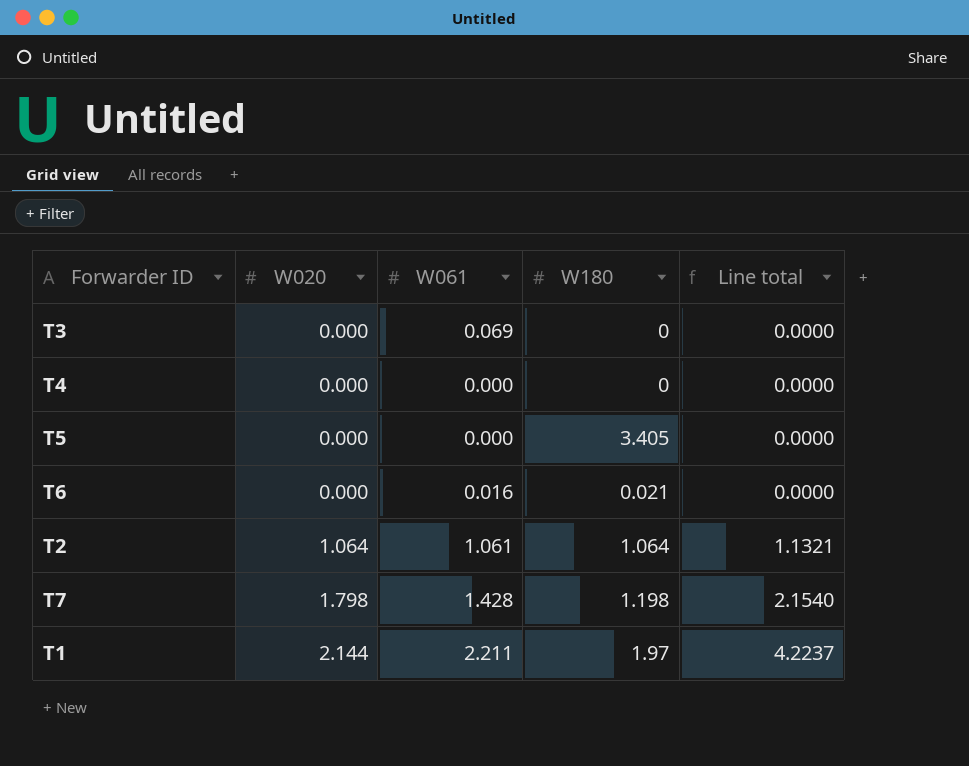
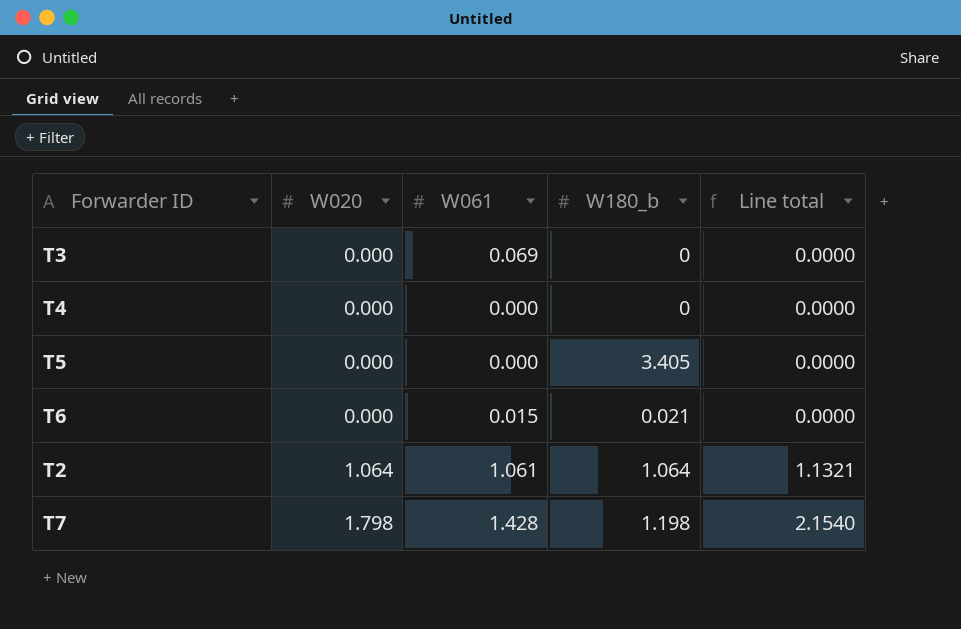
column name: W180 -> W180_b
row T1: 2.144 | 2.211 | 1.97 | 4.2237 -> none
T6 | W061: 0.016 -> 0.015

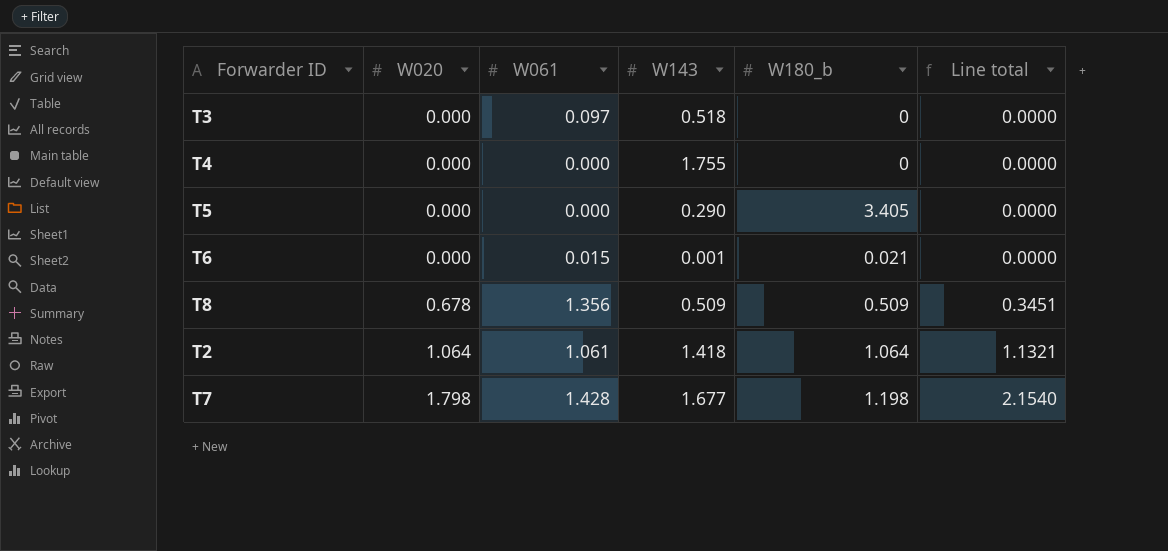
column W143 | position: none -> 4
T3 | W061: 0.069 -> 0.097
row T8: none -> 0.678 | 1.356 | 0.509 | 0.509 | 0.3451

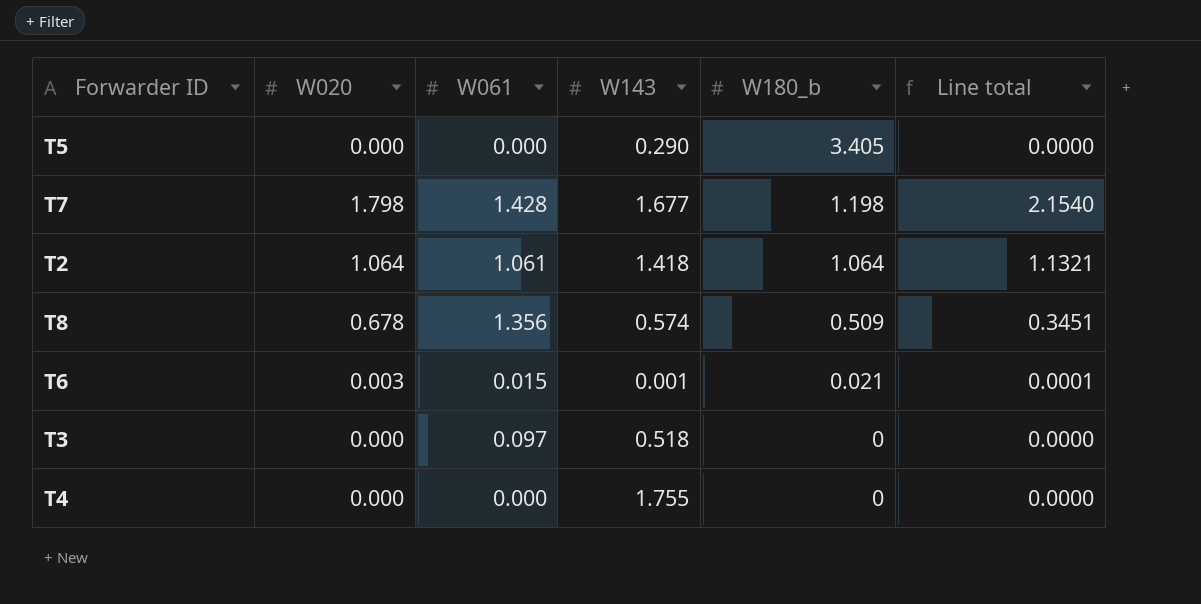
row order: W020 ascending -> W180_b descending
T8 | W143: 0.509 -> 0.574
T6 | W020: 0.000 -> 0.003
T6 | Line total: 0.0000 -> 0.0001

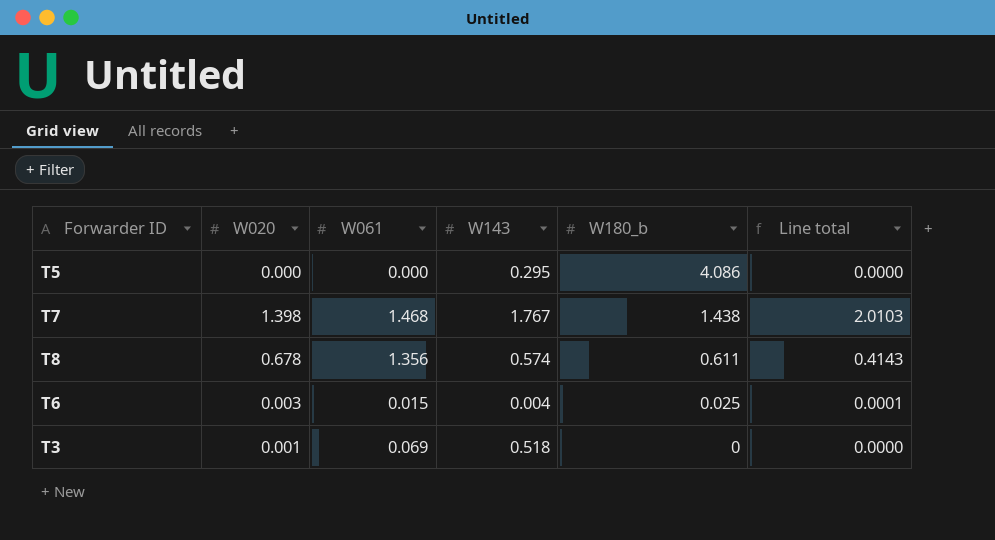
row T2: 1.064 | 1.061 | 1.418 | 1.064 | 1.1321 -> none
row T4: 0.000 | 0.000 | 1.755 | 0 | 0.0000 -> none
T5 | W143: 0.290 -> 0.295
T5 | W180_b: 3.405 -> 4.086
T7 | W020: 1.798 -> 1.398
T7 | W061: 1.428 -> 1.468
T7 | W143: 1.677 -> 1.767
T7 | W180_b: 1.198 -> 1.438
T7 | Line total: 2.1540 -> 2.0103
T8 | W180_b: 0.509 -> 0.611
T8 | Line total: 0.3451 -> 0.4143
T6 | W143: 0.001 -> 0.004
T6 | W180_b: 0.021 -> 0.025
T3 | W020: 0.000 -> 0.001
T3 | W061: 0.097 -> 0.069

